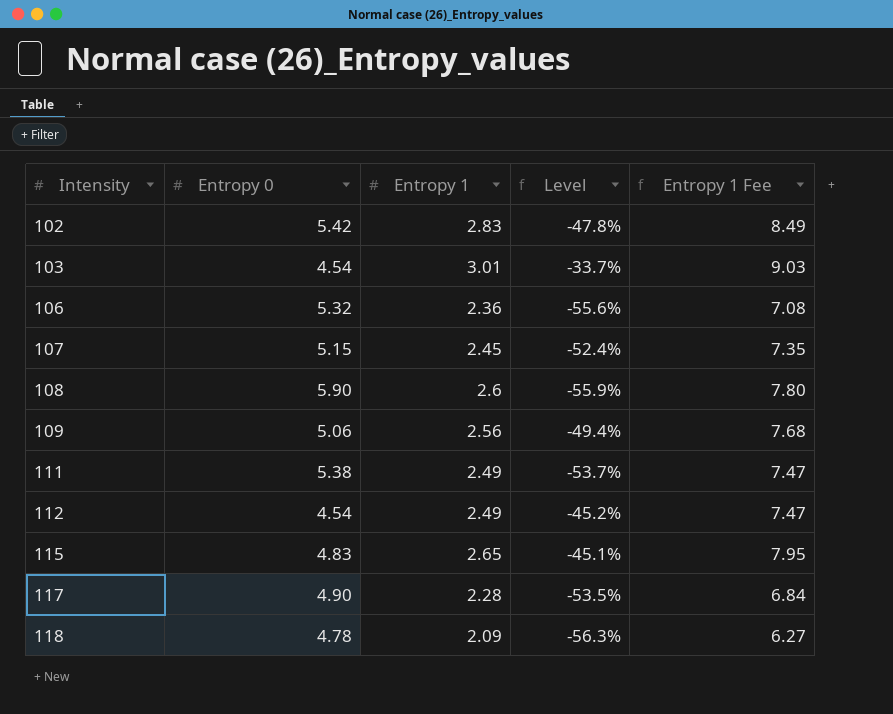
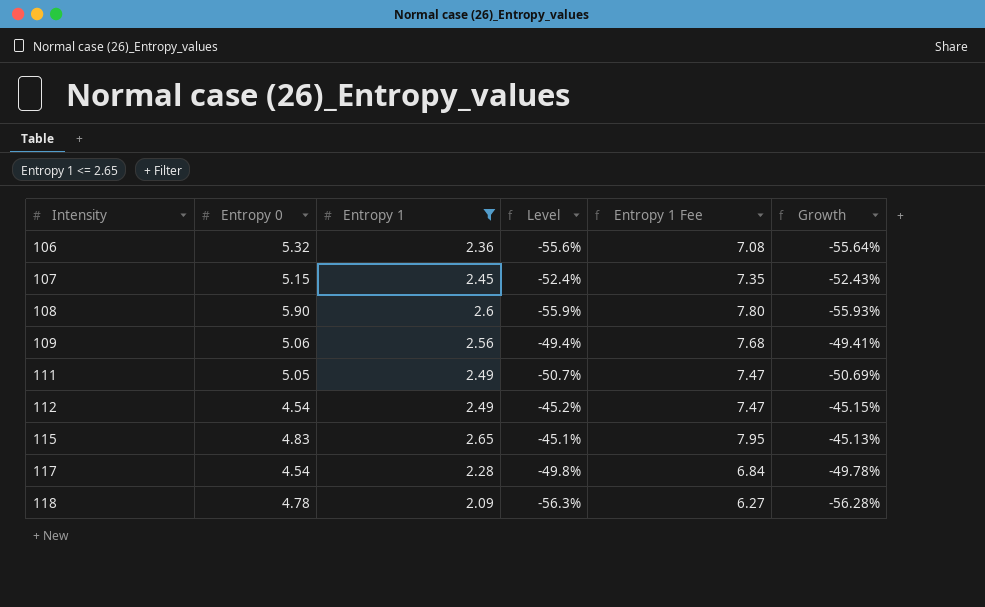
filter: none -> Entropy 1 <= 2.65
column Growth | formula: none -> ([Entropy 1] - [Entropy 0]) / [Entropy 0]
111 | Entropy 0: 5.38 -> 5.05
111 | Level: -53.7% -> -50.7%
117 | Entropy 0: 4.90 -> 4.54
117 | Level: -53.5% -> -49.8%

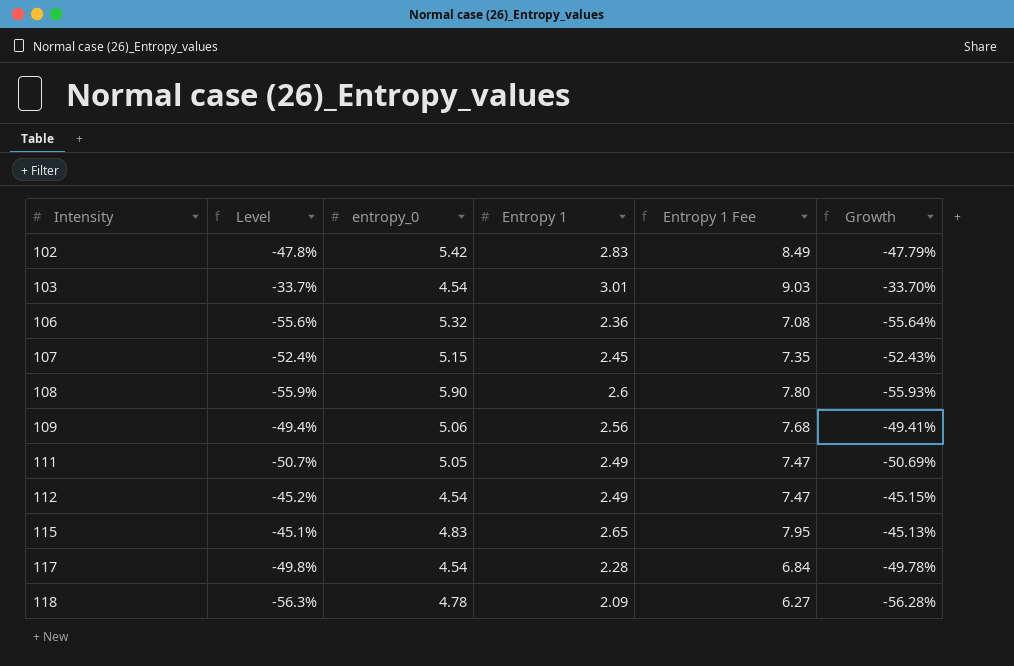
filter: Entropy 1 <= 2.65 -> none
column Level | position: 4 -> 2
column name: Entropy 0 -> entropy_0

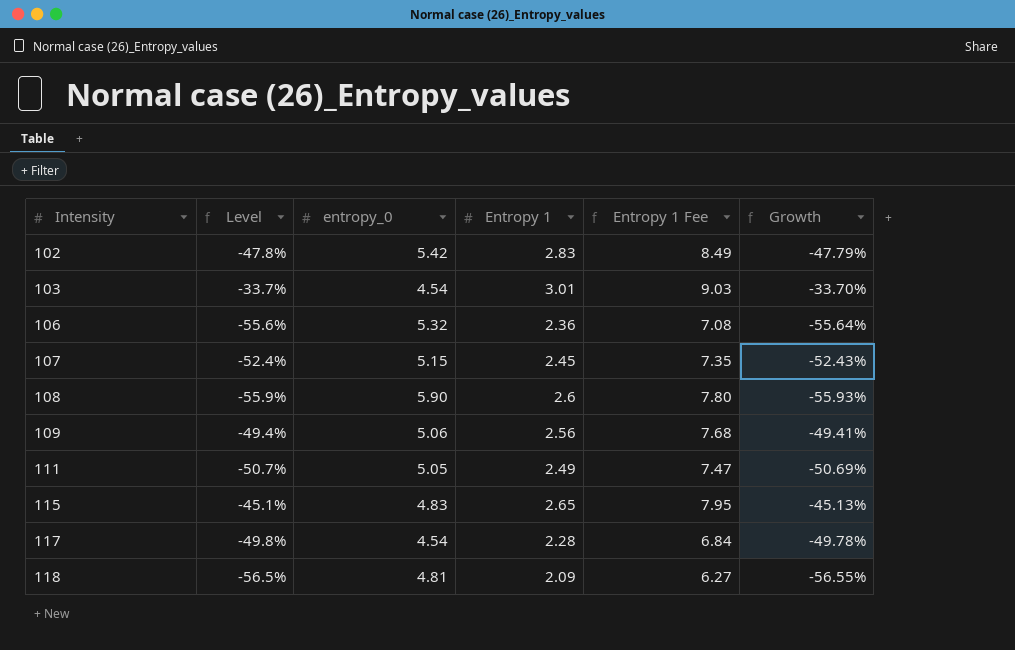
row 112: -45.2% | 4.54 | 2.49 | 7.47 | -45.15% -> none
118 | Level: -56.3% -> -56.5%
118 | entropy_0: 4.78 -> 4.81
118 | Growth: -56.28% -> -56.55%

